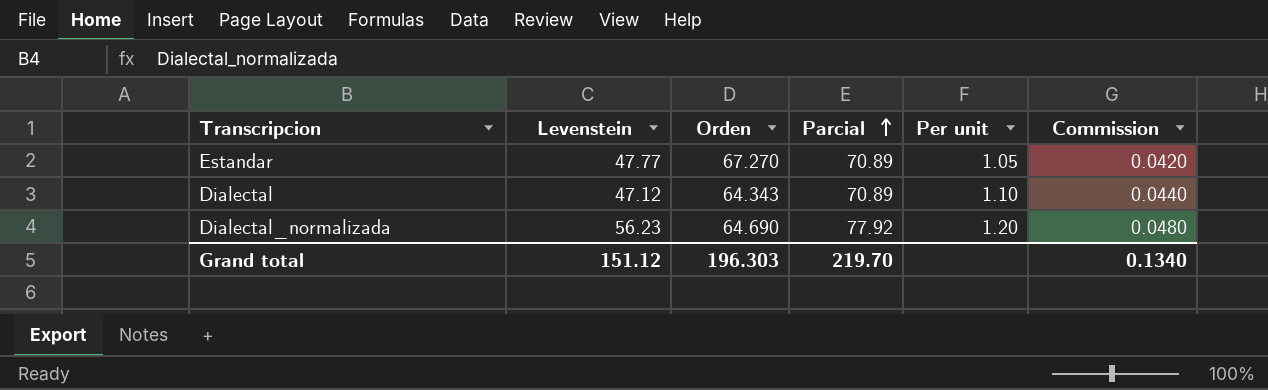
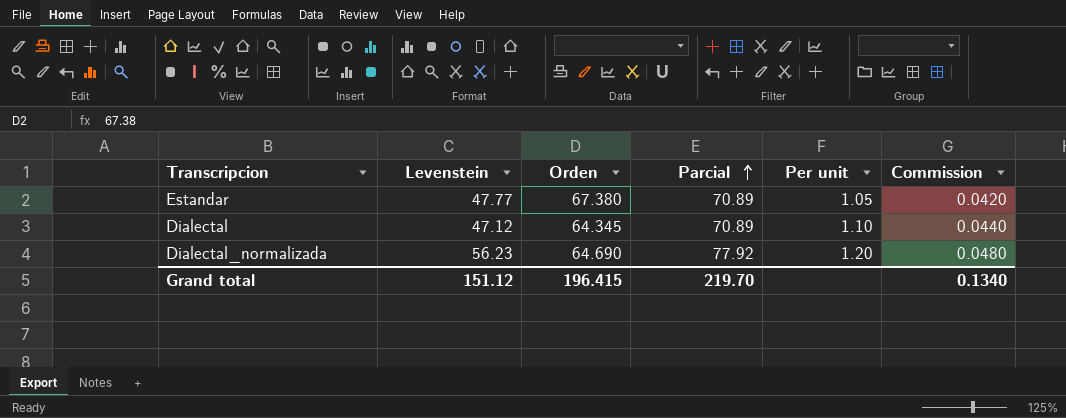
Estandar | Orden: 67.270 -> 67.380
Dialectal | Orden: 64.343 -> 64.345
Grand total | Orden: 196.303 -> 196.415

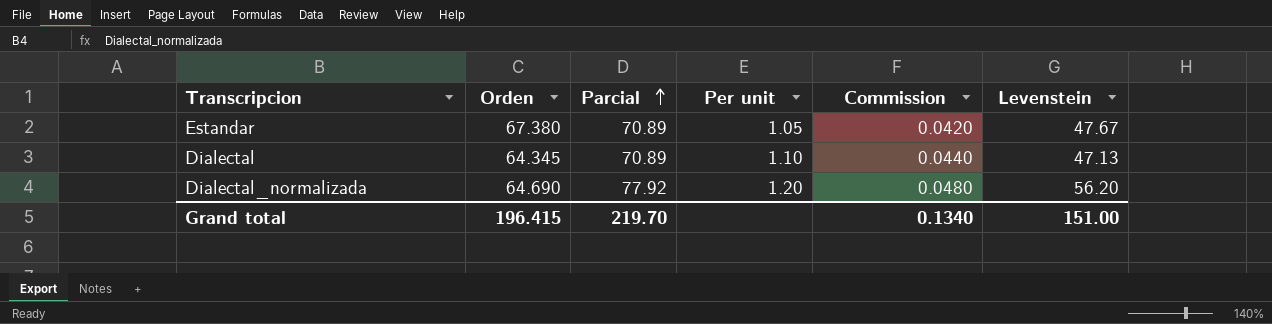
column Levenstein | position: 2 -> 6
Estandar | Levenstein: 47.77 -> 47.67
Dialectal | Levenstein: 47.12 -> 47.13
Dialectal_normalizada | Levenstein: 56.23 -> 56.20
Grand total | Levenstein: 151.12 -> 151.00

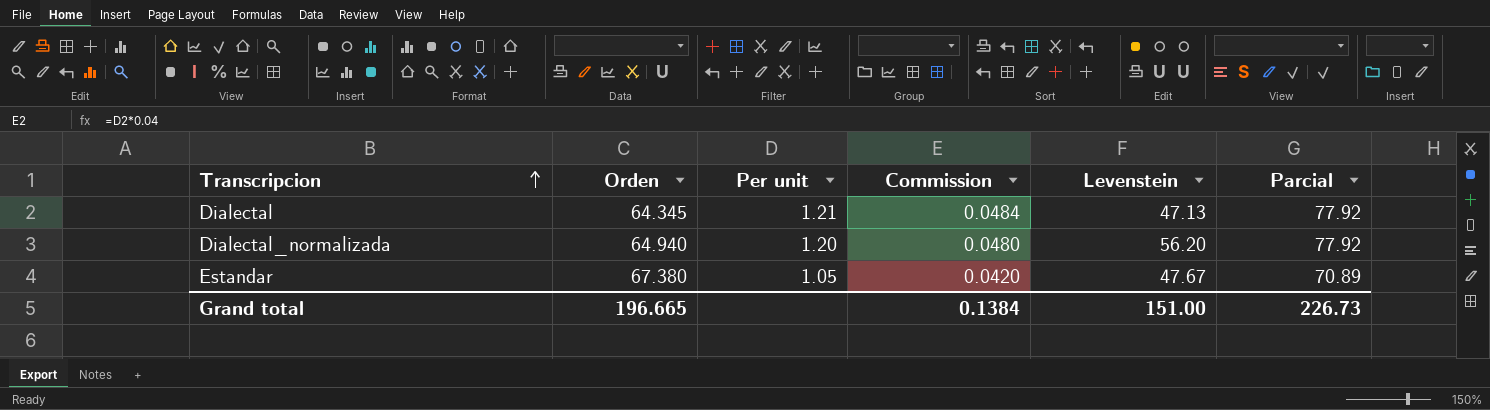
row order: Parcial ascending -> Transcripcion ascending
column Parcial | position: 3 -> 6
Dialectal | Per unit: 1.10 -> 1.21
Dialectal | Commission: 0.0440 -> 0.0484
Dialectal | Parcial: 70.89 -> 77.92
Dialectal_normalizada | Orden: 64.690 -> 64.940
Grand total | Orden: 196.415 -> 196.665
Grand total | Commission: 0.1340 -> 0.1384
Grand total | Parcial: 219.70 -> 226.73

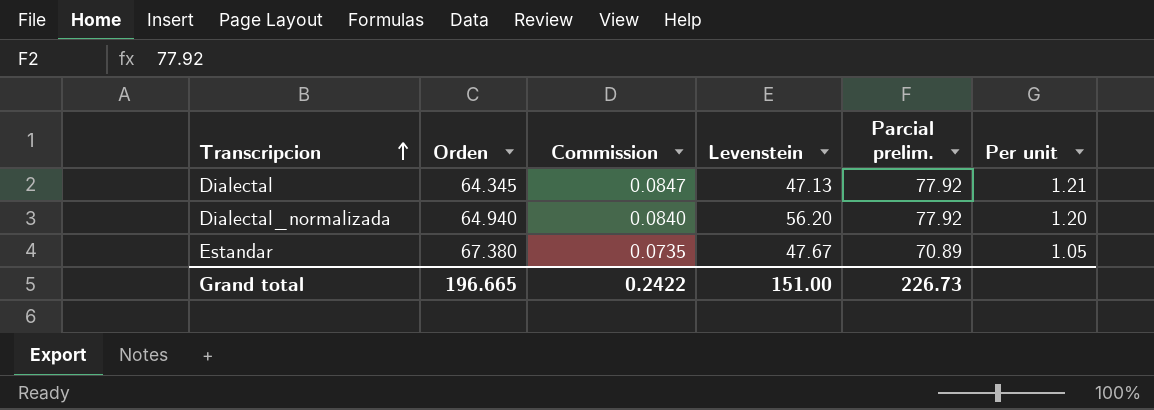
column Commission | formula: [Per unit] * 0.04 -> [Per unit] * 0.07
column name: Parcial -> Parcial prelim.
column Per unit | position: 3 -> 6
Grand total | Commission: 0.1384 -> 0.2422

